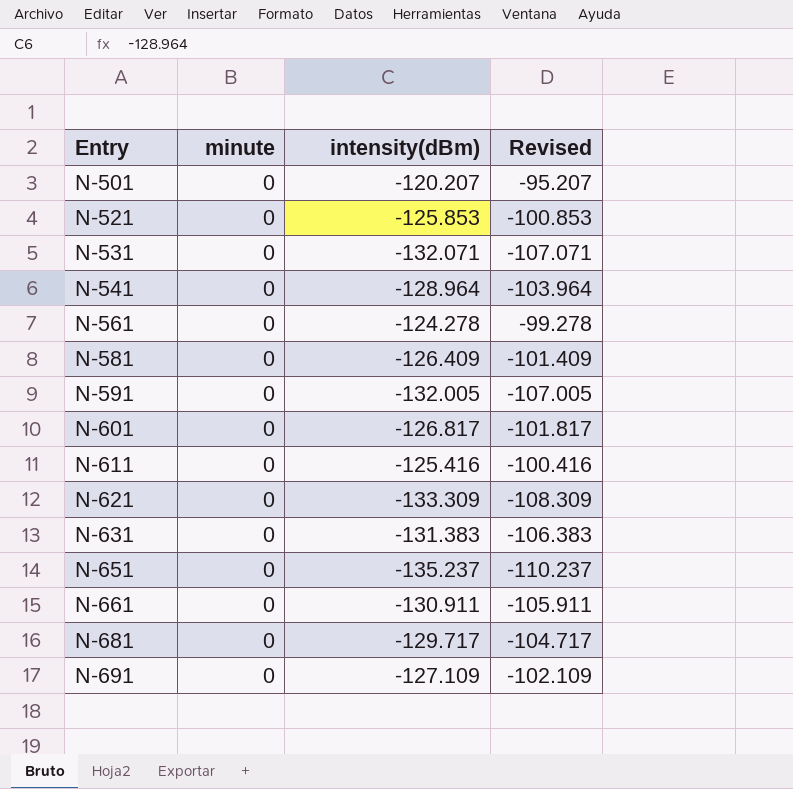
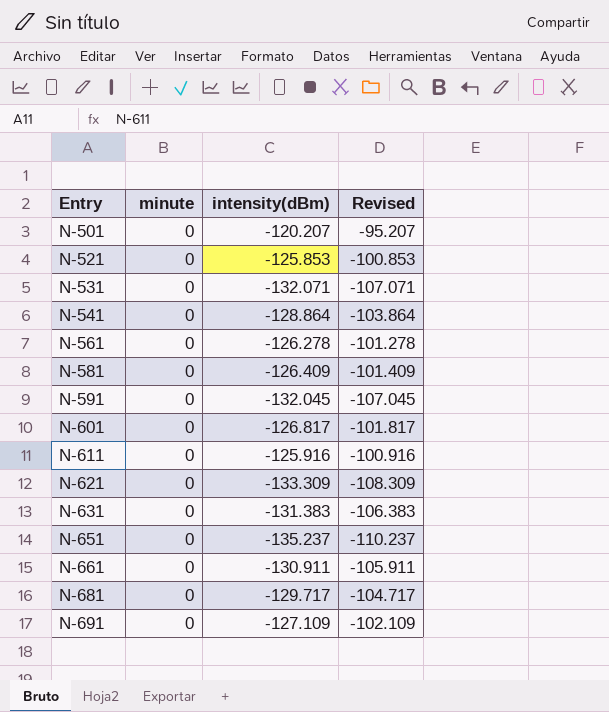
N-541 | intensity(dBm): -128.964 -> -128.864
N-541 | Revised: -103.964 -> -103.864
N-561 | intensity(dBm): -124.278 -> -126.278
N-561 | Revised: -99.278 -> -101.278
N-591 | intensity(dBm): -132.005 -> -132.045
N-591 | Revised: -107.005 -> -107.045
N-611 | intensity(dBm): -125.416 -> -125.916
N-611 | Revised: -100.416 -> -100.916

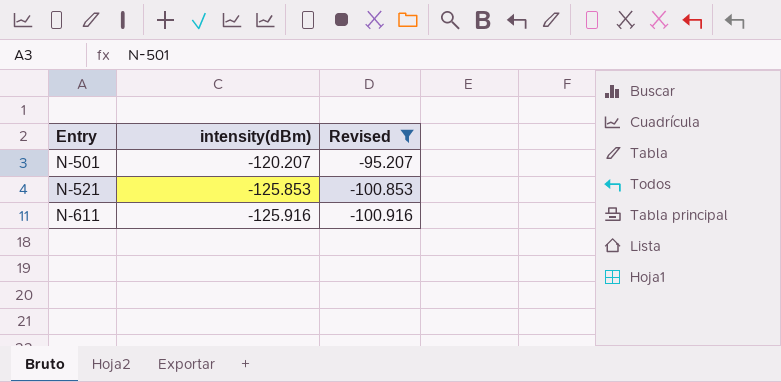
filter: none -> Revised >= -100.916
column minute | position: 2 -> none

